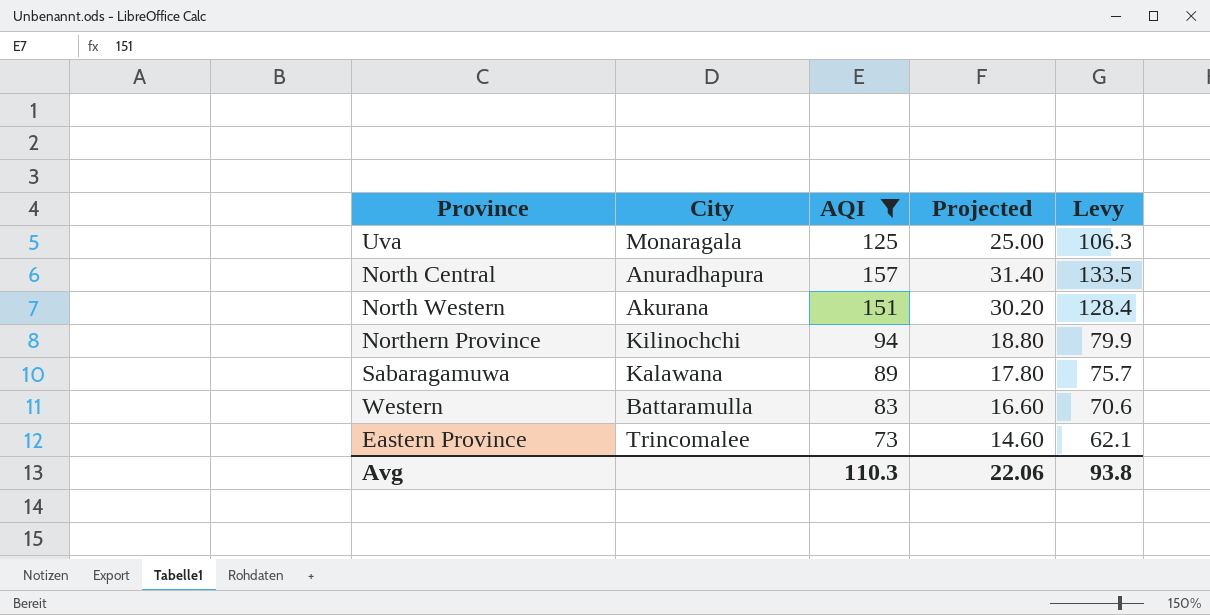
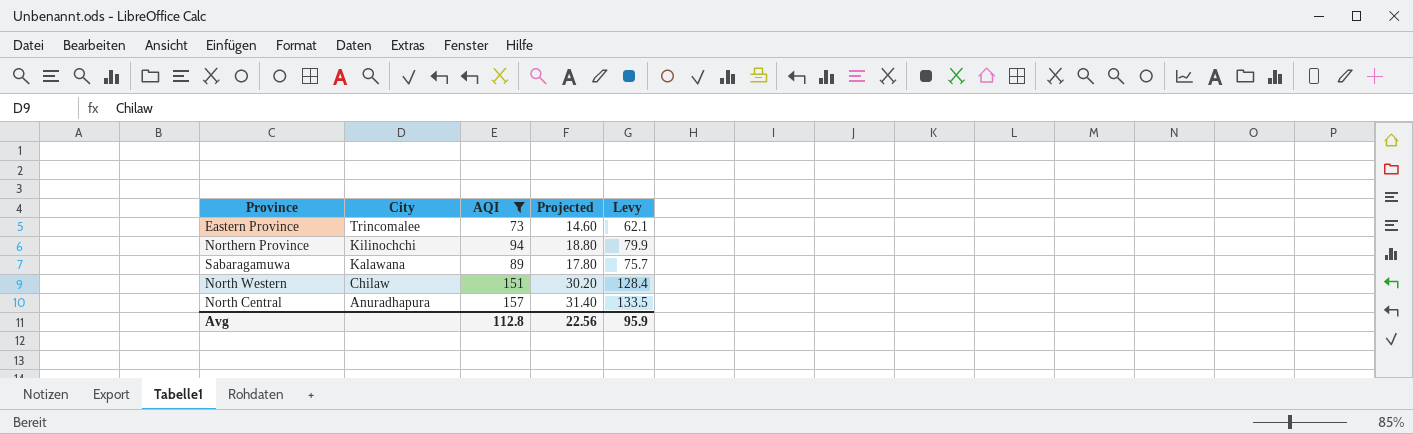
row order: none -> City descending
row Uva: Monaragala | 125 | 25.00 | 106.3 -> none
row Western: Battaramulla | 83 | 16.60 | 70.6 -> none
North Western | City: Akurana -> Chilaw
Avg | AQI: 110.3 -> 112.8
Avg | Projected: 22.06 -> 22.56
Avg | Levy: 93.8 -> 95.9

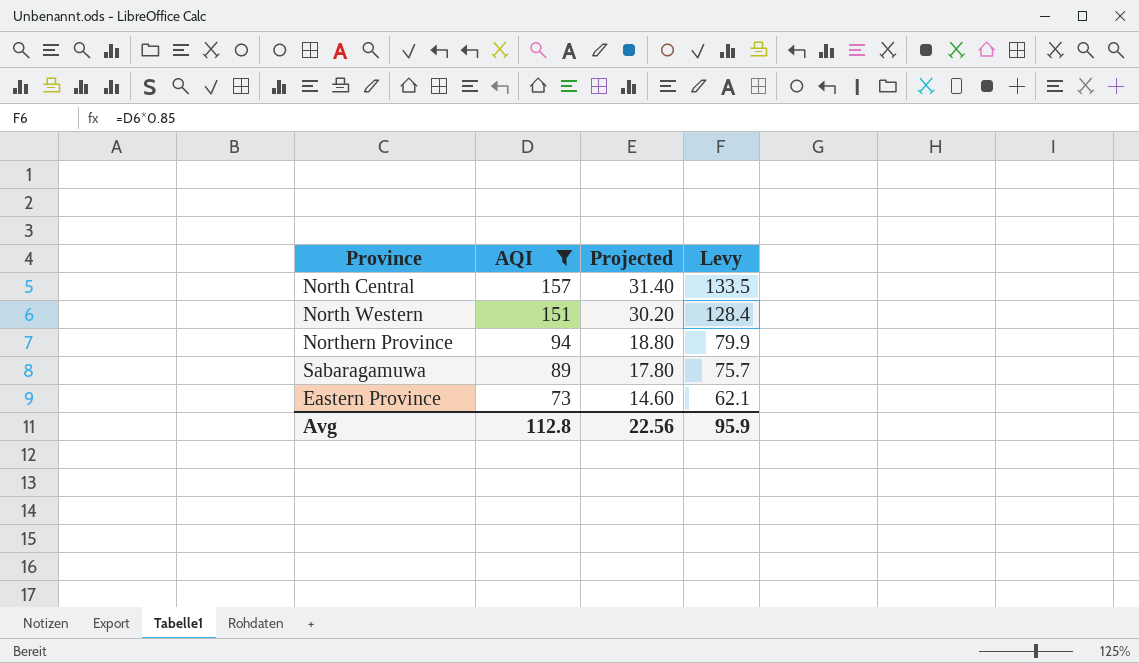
row order: City descending -> AQI descending
column City | position: 2 -> none

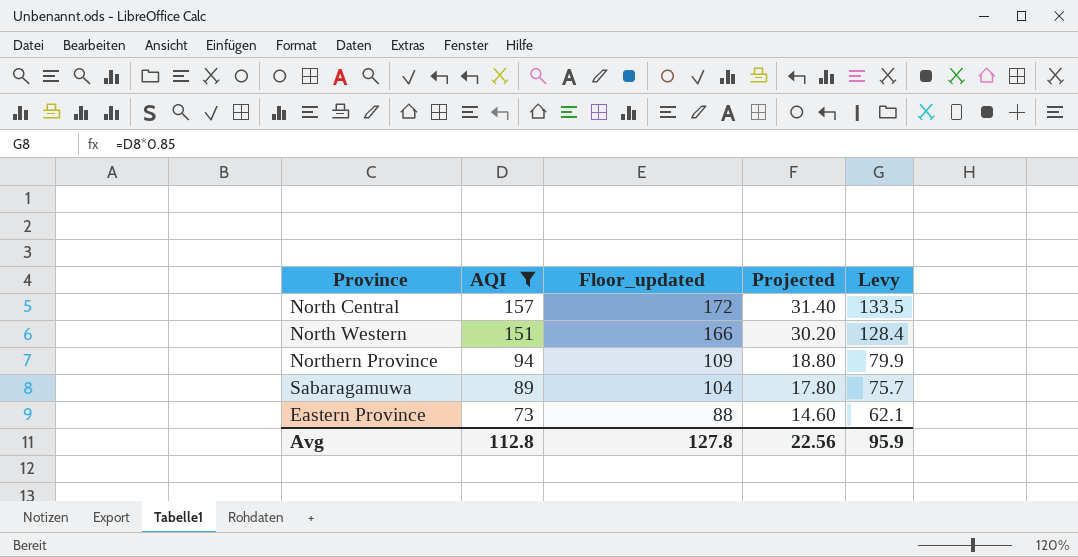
column Floor_updated | formula: none -> [AQI] + 15

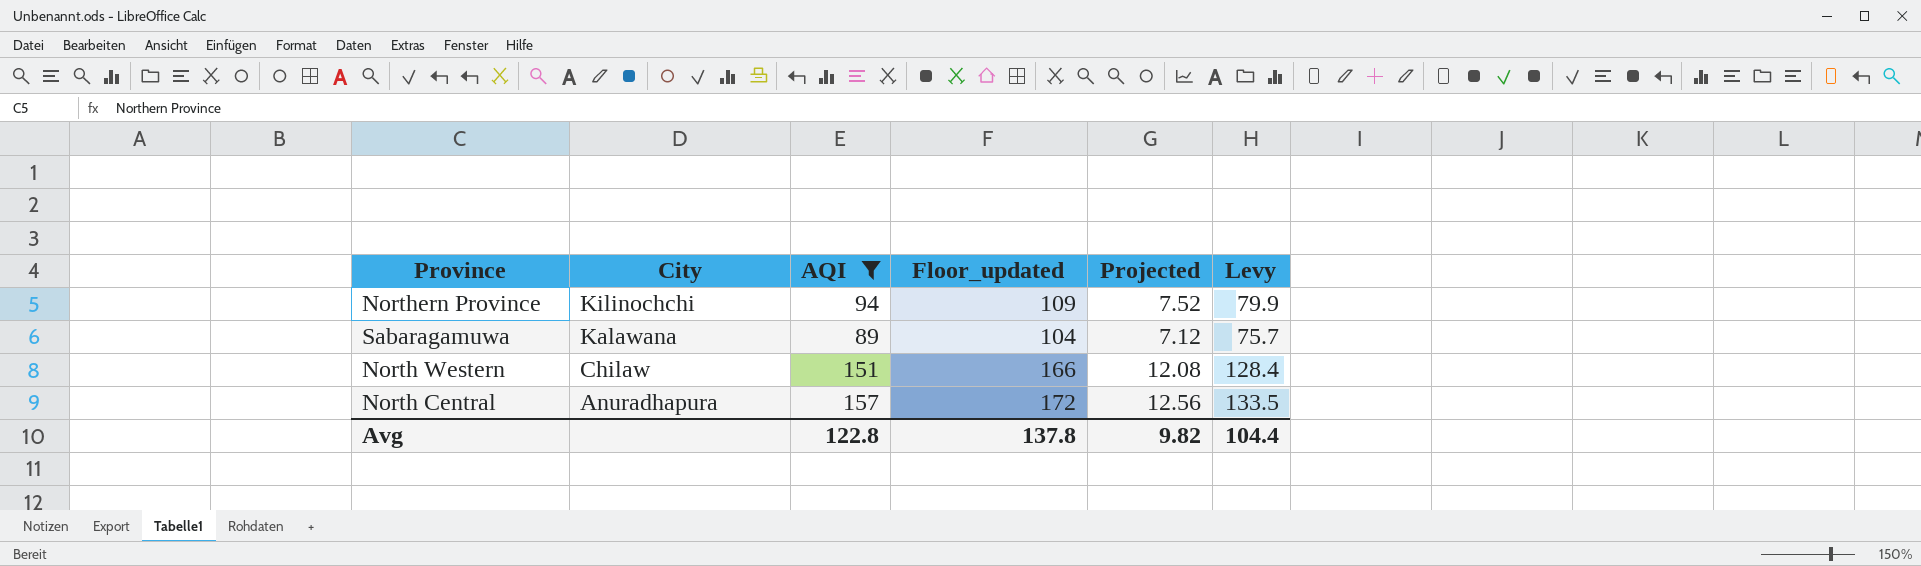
row order: AQI descending -> City descending
column City | position: none -> 2
column Projected | formula: [AQI] * 0.2 -> [AQI] * 0.08
row Eastern Province: 73 | 88 | 14.60 | 62.1 -> none
Avg | AQI: 112.8 -> 122.8
Avg | Floor_updated: 127.8 -> 137.8
Avg | Projected: 22.56 -> 9.82
Avg | Levy: 95.9 -> 104.4

